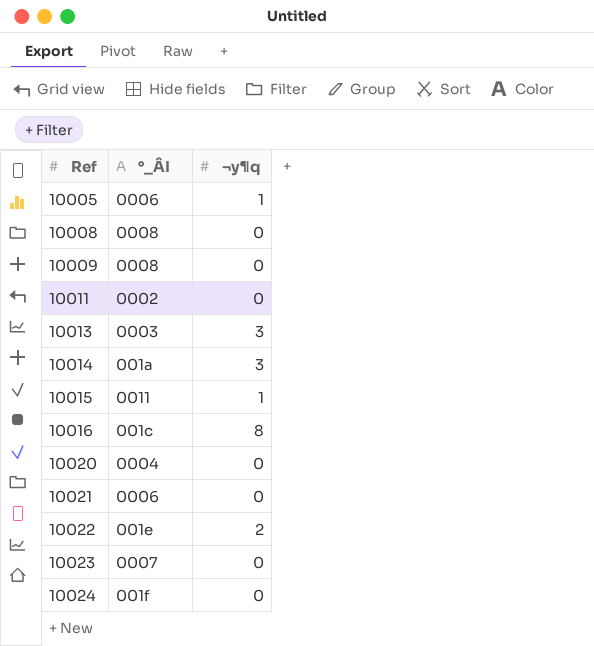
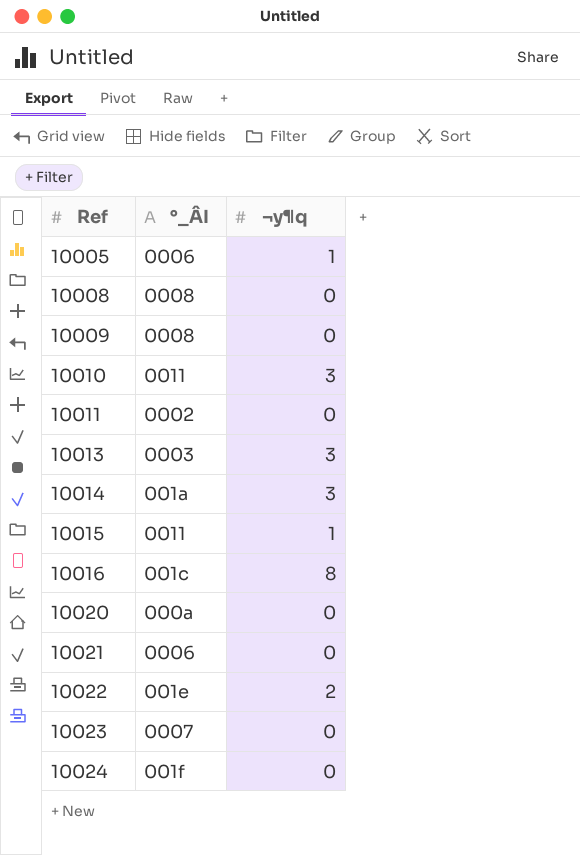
row 10010: none -> 0011 | 3
10020 | °_ÂI: 0004 -> 000a

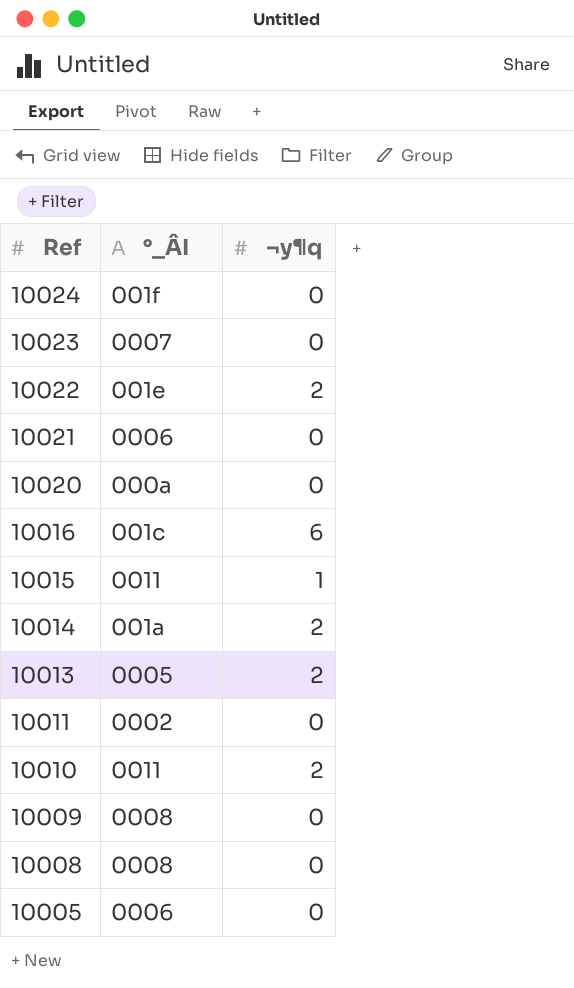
row order: Ref ascending -> Ref descending
10016 | ¬y¶q: 8 -> 6
10014 | ¬y¶q: 3 -> 2
10013 | °_ÂI: 0003 -> 0005
10013 | ¬y¶q: 3 -> 2
10010 | ¬y¶q: 3 -> 2
10005 | ¬y¶q: 1 -> 0

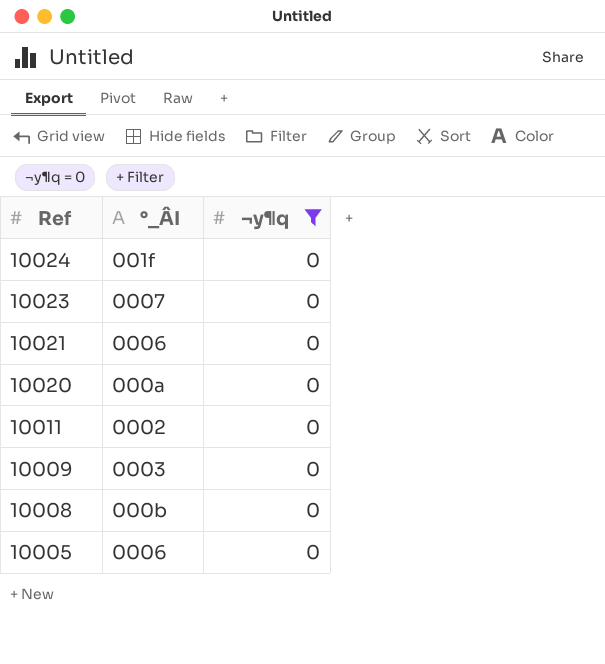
filter: none -> ¬y¶q = 0
10009 | °_ÂI: 0008 -> 0003
10008 | °_ÂI: 0008 -> 000b

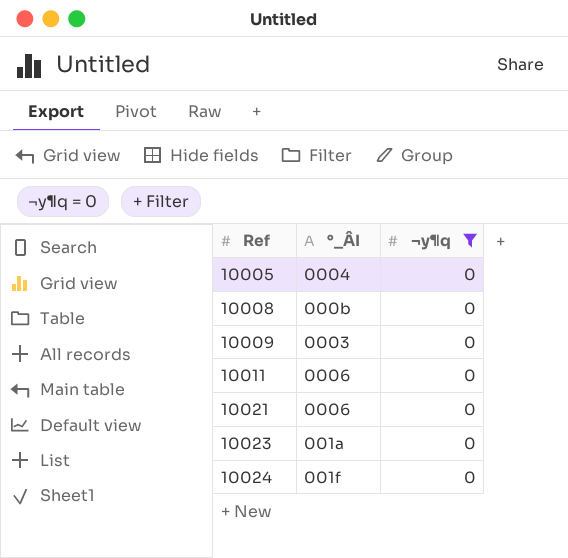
row order: Ref descending -> Ref ascending
row 10020: 000a | 0 -> none
10005 | °_ÂI: 0006 -> 0004
10011 | °_ÂI: 0002 -> 0006
10023 | °_ÂI: 0007 -> 001a

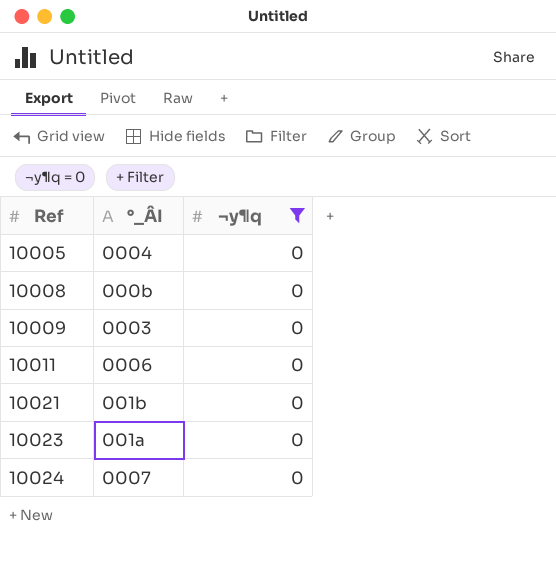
10021 | °_ÂI: 0006 -> 001b
10024 | °_ÂI: 001f -> 0007

